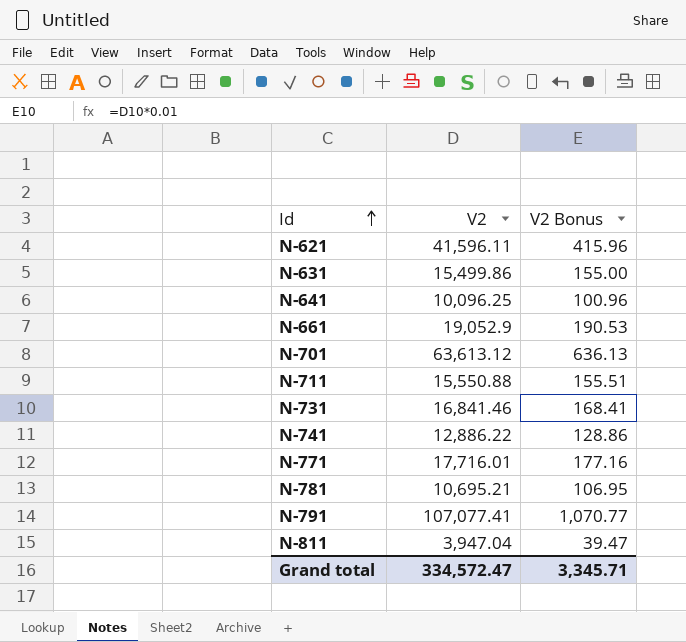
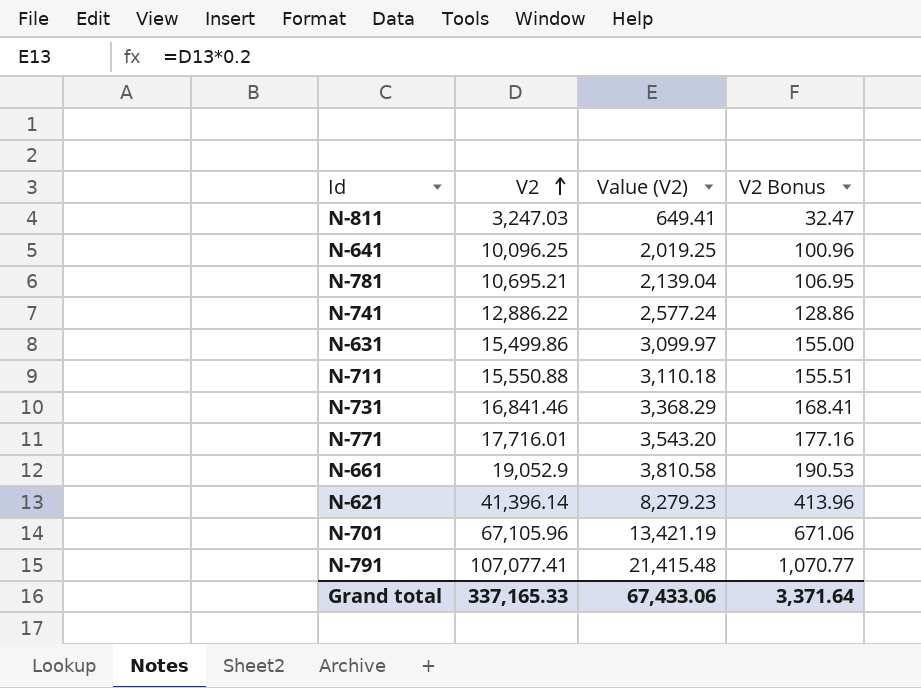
row order: Id ascending -> V2 ascending
column Value (V2) | formula: none -> [V2] * 0.2
N-811 | V2: 3,947.04 -> 3,247.03
N-811 | V2 Bonus: 39.47 -> 32.47
N-621 | V2: 41,596.11 -> 41,396.14
N-621 | V2 Bonus: 415.96 -> 413.96
N-701 | V2: 63,613.12 -> 67,105.96
N-701 | V2 Bonus: 636.13 -> 671.06
Grand total | V2: 334,572.47 -> 337,165.33
Grand total | V2 Bonus: 3,345.71 -> 3,371.64

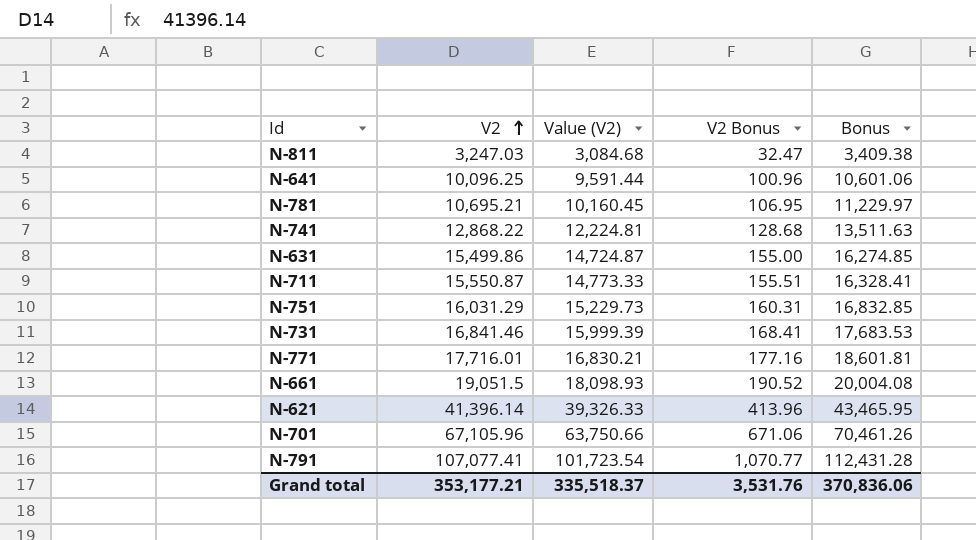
column Value (V2) | formula: [V2] * 0.2 -> [V2] * 0.95
column Bonus | formula: none -> [V2] * 1.05
N-741 | V2: 12,886.22 -> 12,868.22
N-741 | V2 Bonus: 128.86 -> 128.68
N-711 | V2: 15,550.88 -> 15,550.87
row N-751: none -> 16,031.29 | 15,229.73 | 160.31 | 16,832.85
N-661 | V2: 19,052.9 -> 19,051.5
N-661 | V2 Bonus: 190.53 -> 190.52
Grand total | V2: 337,165.33 -> 353,177.21
Grand total | Value (V2): 67,433.06 -> 335,518.37
Grand total | V2 Bonus: 3,371.64 -> 3,531.76

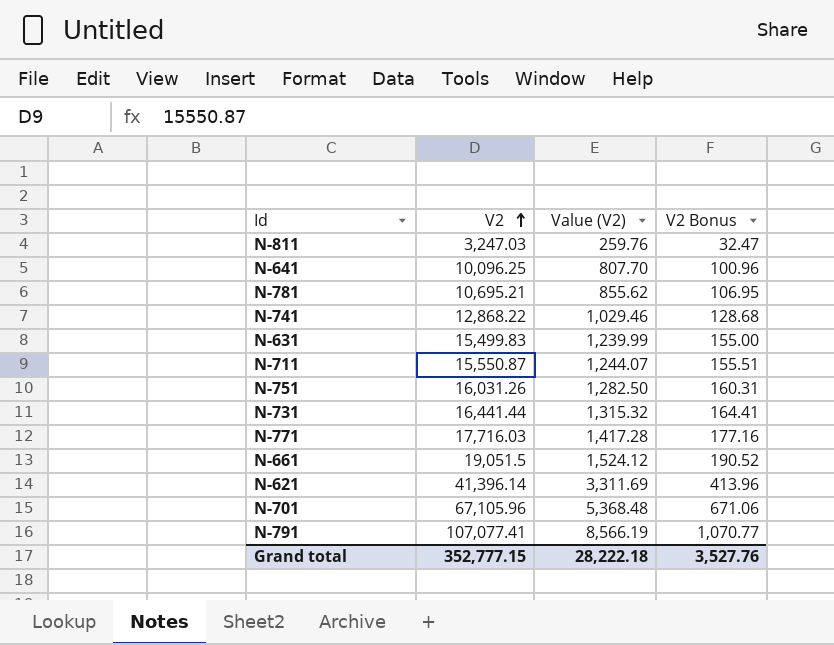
column Bonus | formula: [V2] * 1.05 -> none
column Value (V2) | formula: [V2] * 0.95 -> [V2] * 0.08
N-631 | V2: 15,499.86 -> 15,499.83
N-751 | V2: 16,031.29 -> 16,031.26
N-731 | V2: 16,841.46 -> 16,441.44
N-731 | V2 Bonus: 168.41 -> 164.41
N-771 | V2: 17,716.01 -> 17,716.03
Grand total | V2: 353,177.21 -> 352,777.15
Grand total | Value (V2): 335,518.37 -> 28,222.18
Grand total | V2 Bonus: 3,531.76 -> 3,527.76

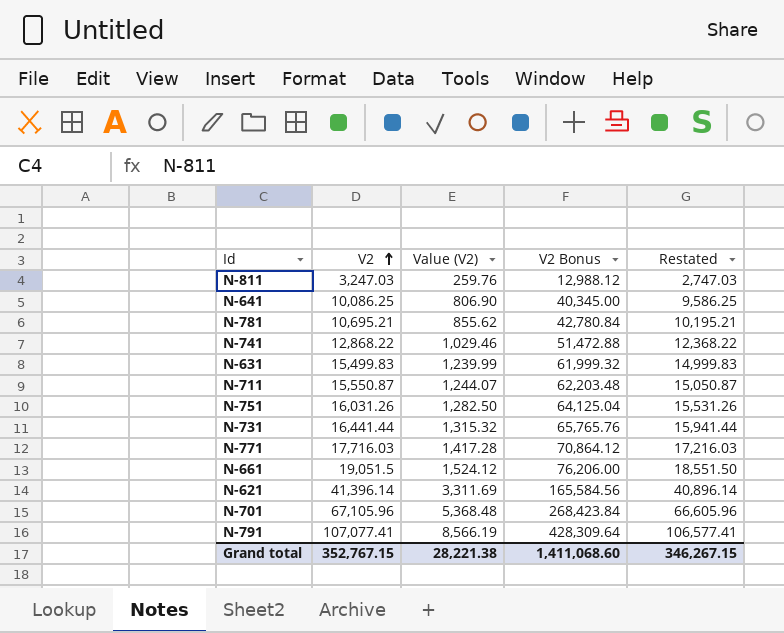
column V2 Bonus | formula: [V2] * 0.01 -> [V2] * 4
column Restated | formula: none -> [V2] - 500
N-641 | V2: 10,096.25 -> 10,086.25
N-641 | Value (V2): 807.70 -> 806.90
Grand total | V2: 352,777.15 -> 352,767.15
Grand total | Value (V2): 28,222.18 -> 28,221.38
Grand total | V2 Bonus: 3,527.76 -> 1,411,068.60

